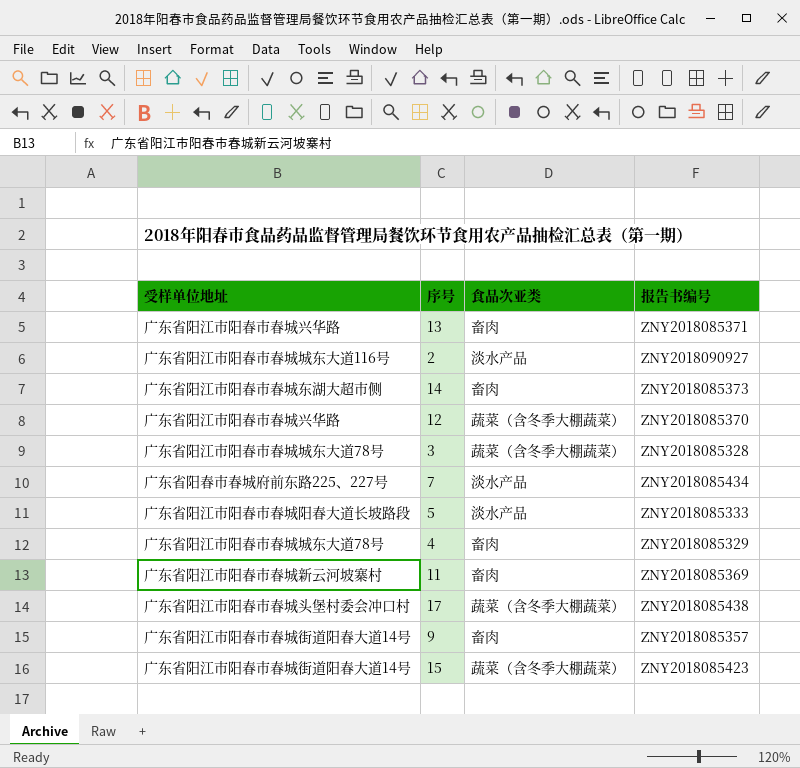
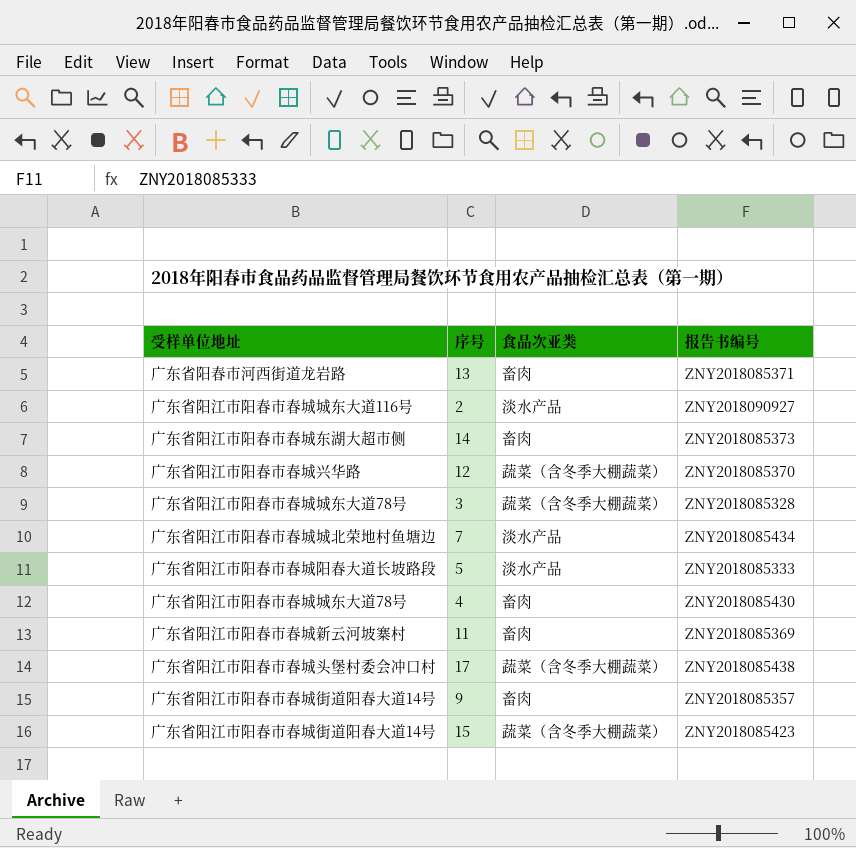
13 | 受样单位地址: 广东省阳江市阳春市春城兴华路 -> 广东省阳春市河西街道龙岩路
7 | 受样单位地址: 广东省阳春市春城府前东路225、227号 -> 广东省阳江市阳春市春城城北荣地村鱼塘边
4 | 报告书编号: ZNY2018085329 -> ZNY2018085430

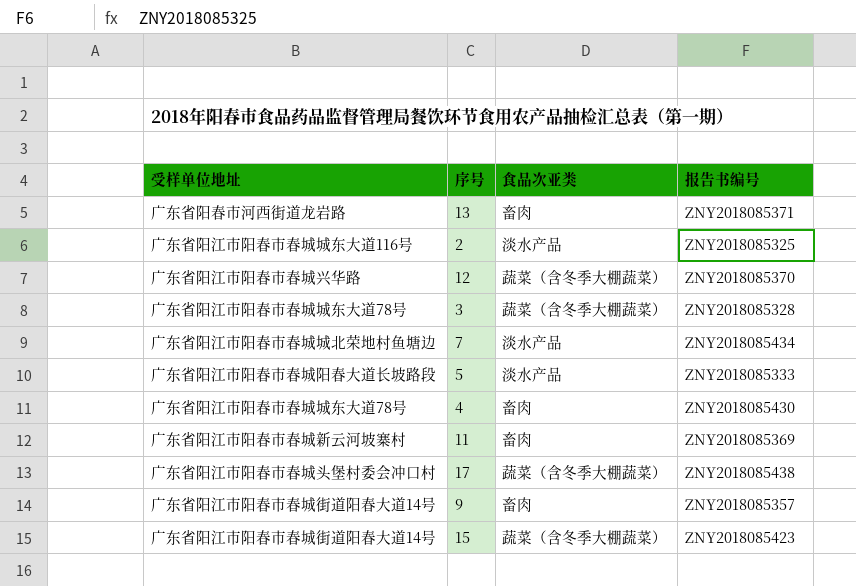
row 14: 广东省阳江市阳春市春城东湖大超市侧 | 畜肉 | ZNY2018085373 -> none
2 | 报告书编号: ZNY2018090927 -> ZNY2018085325

